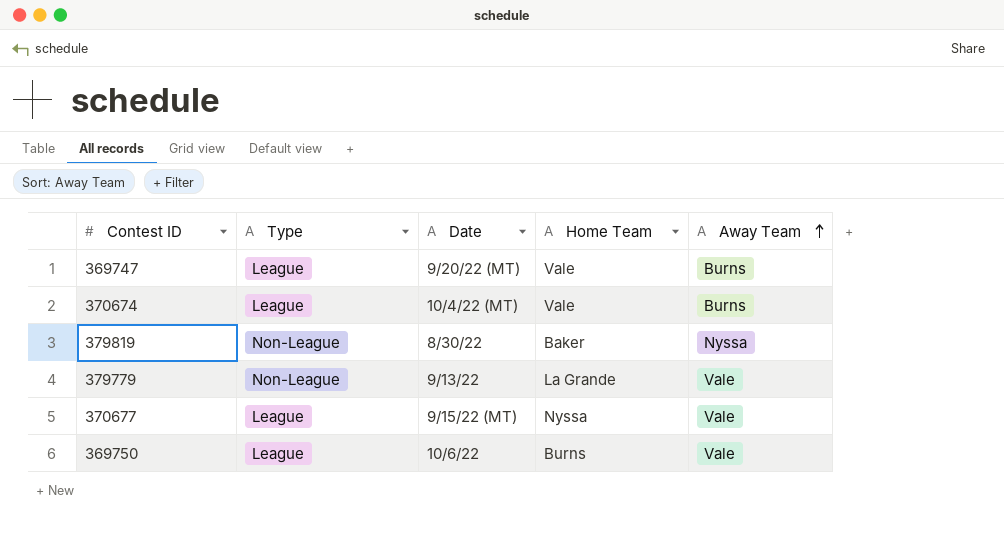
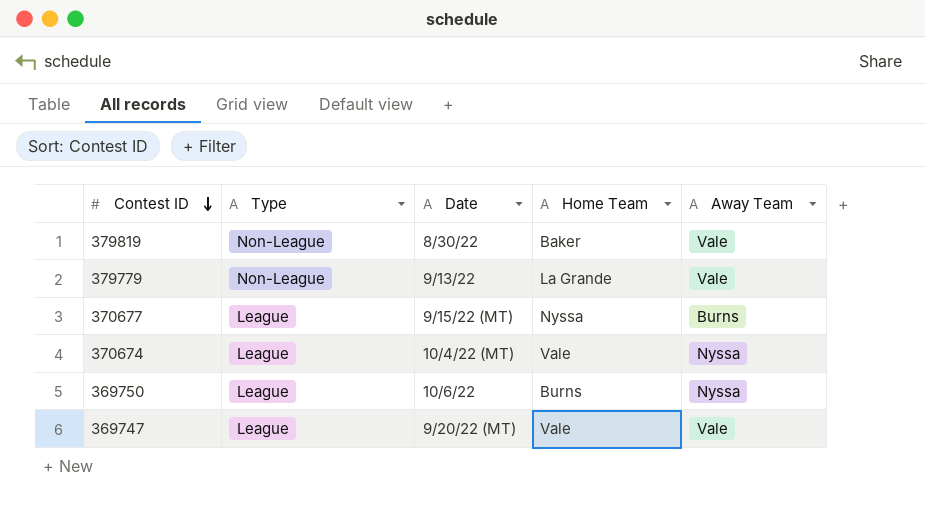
row order: Away Team ascending -> Contest ID descending
379819 | Away Team: Nyssa -> Vale
370677 | Away Team: Vale -> Burns
370674 | Away Team: Burns -> Nyssa
369750 | Away Team: Vale -> Nyssa
369747 | Away Team: Burns -> Vale

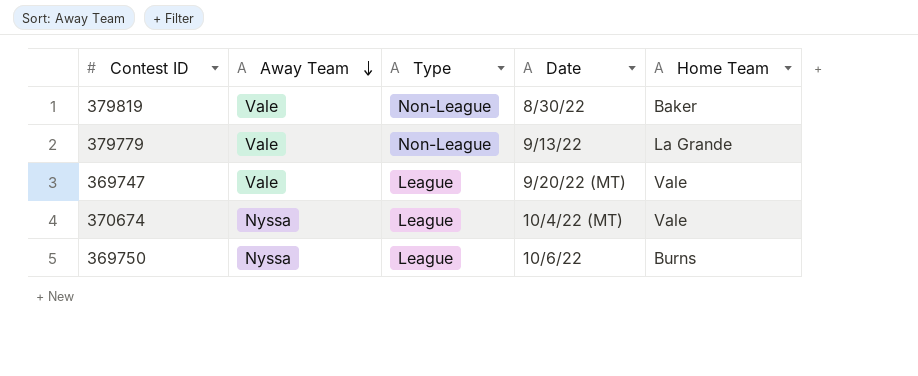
row order: Contest ID descending -> Away Team descending
column Away Team | position: 5 -> 2
row 370677: League | 9/15/22 (MT) | Nyssa | Burns -> none

